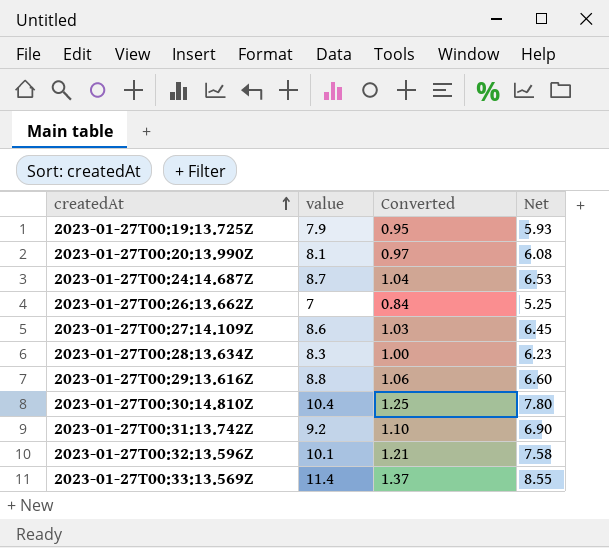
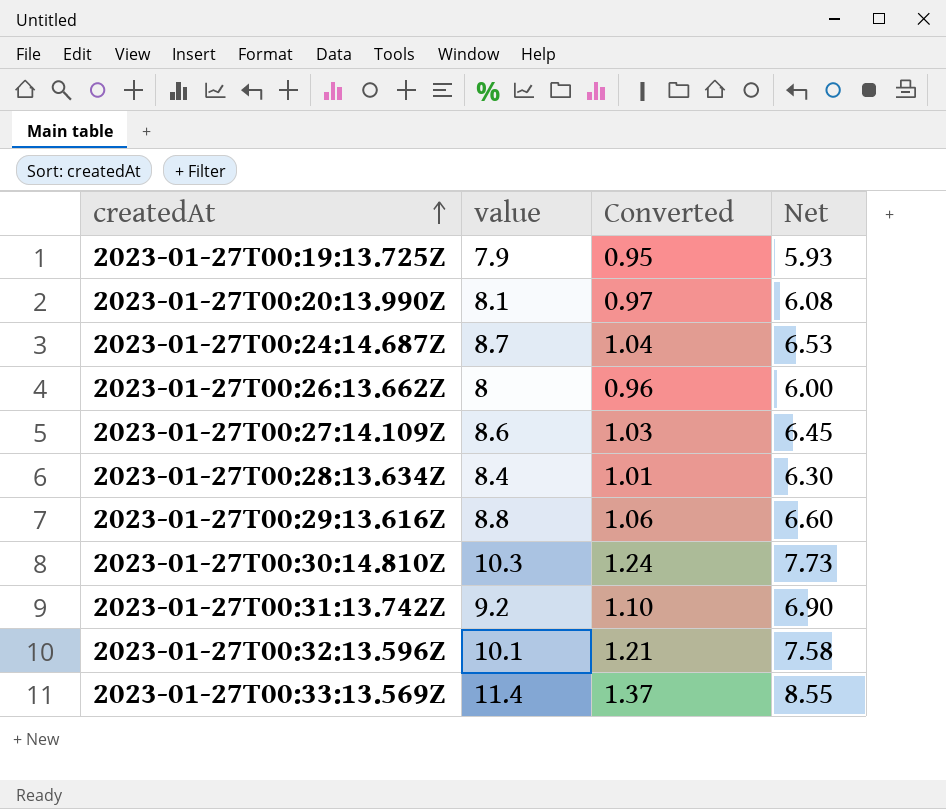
2023-01-27T00:26:13.662Z | value: 7 -> 8
2023-01-27T00:26:13.662Z | Converted: 0.84 -> 0.96
2023-01-27T00:26:13.662Z | Net: 5.25 -> 6.00
2023-01-27T00:28:13.634Z | value: 8.3 -> 8.4
2023-01-27T00:28:13.634Z | Converted: 1.00 -> 1.01
2023-01-27T00:28:13.634Z | Net: 6.23 -> 6.30
2023-01-27T00:30:14.810Z | value: 10.4 -> 10.3
2023-01-27T00:30:14.810Z | Converted: 1.25 -> 1.24
2023-01-27T00:30:14.810Z | Net: 7.80 -> 7.73

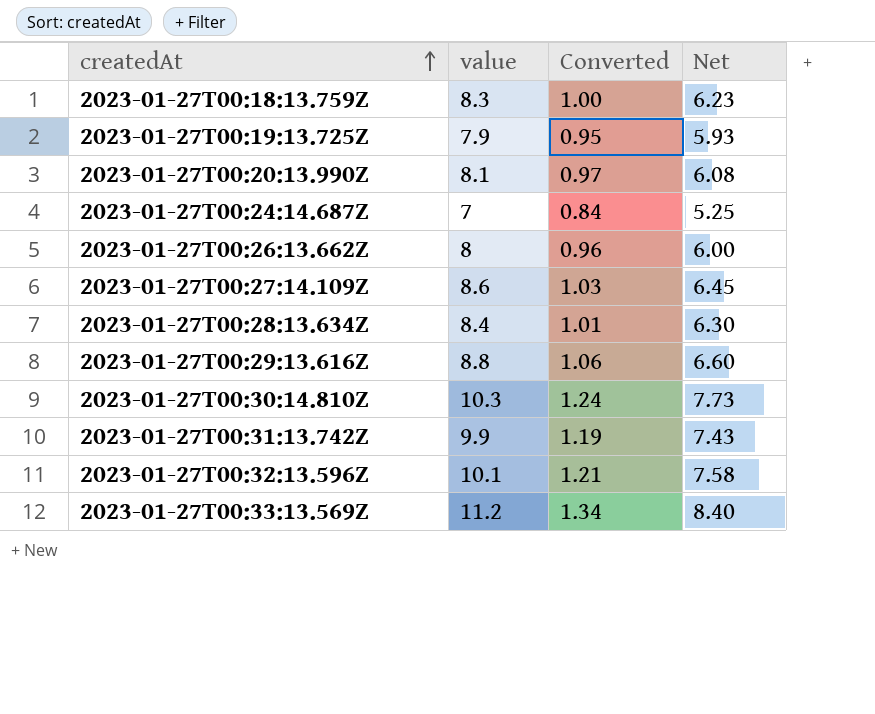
row 2023-01-27T00:18:13.759Z: none -> 8.3 | 1.00 | 6.23
2023-01-27T00:24:14.687Z | value: 8.7 -> 7
2023-01-27T00:24:14.687Z | Converted: 1.04 -> 0.84
2023-01-27T00:24:14.687Z | Net: 6.53 -> 5.25
2023-01-27T00:31:13.742Z | value: 9.2 -> 9.9
2023-01-27T00:31:13.742Z | Converted: 1.10 -> 1.19
2023-01-27T00:31:13.742Z | Net: 6.90 -> 7.43
2023-01-27T00:33:13.569Z | value: 11.4 -> 11.2
2023-01-27T00:33:13.569Z | Converted: 1.37 -> 1.34
2023-01-27T00:33:13.569Z | Net: 8.55 -> 8.40

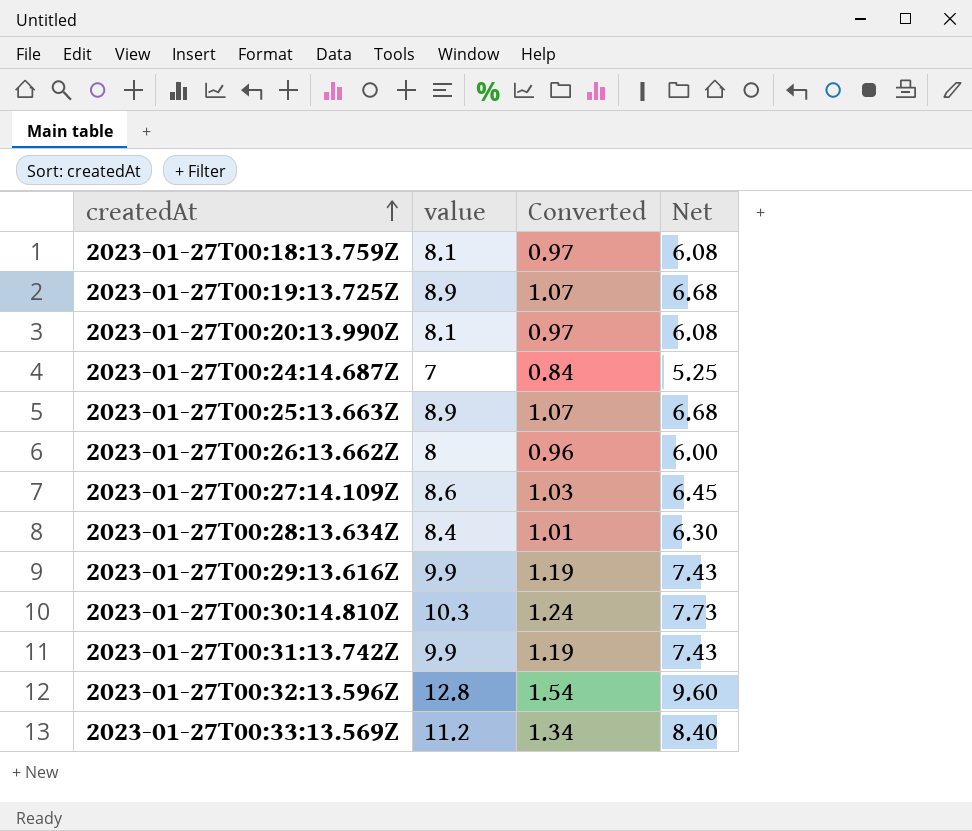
2023-01-27T00:18:13.759Z | value: 8.3 -> 8.1
2023-01-27T00:18:13.759Z | Converted: 1.00 -> 0.97
2023-01-27T00:18:13.759Z | Net: 6.23 -> 6.08
2023-01-27T00:19:13.725Z | value: 7.9 -> 8.9
2023-01-27T00:19:13.725Z | Converted: 0.95 -> 1.07
2023-01-27T00:19:13.725Z | Net: 5.93 -> 6.68
row 2023-01-27T00:25:13.663Z: none -> 8.9 | 1.07 | 6.68
2023-01-27T00:29:13.616Z | value: 8.8 -> 9.9
2023-01-27T00:29:13.616Z | Converted: 1.06 -> 1.19
2023-01-27T00:29:13.616Z | Net: 6.60 -> 7.43
2023-01-27T00:32:13.596Z | value: 10.1 -> 12.8
2023-01-27T00:32:13.596Z | Converted: 1.21 -> 1.54
2023-01-27T00:32:13.596Z | Net: 7.58 -> 9.60

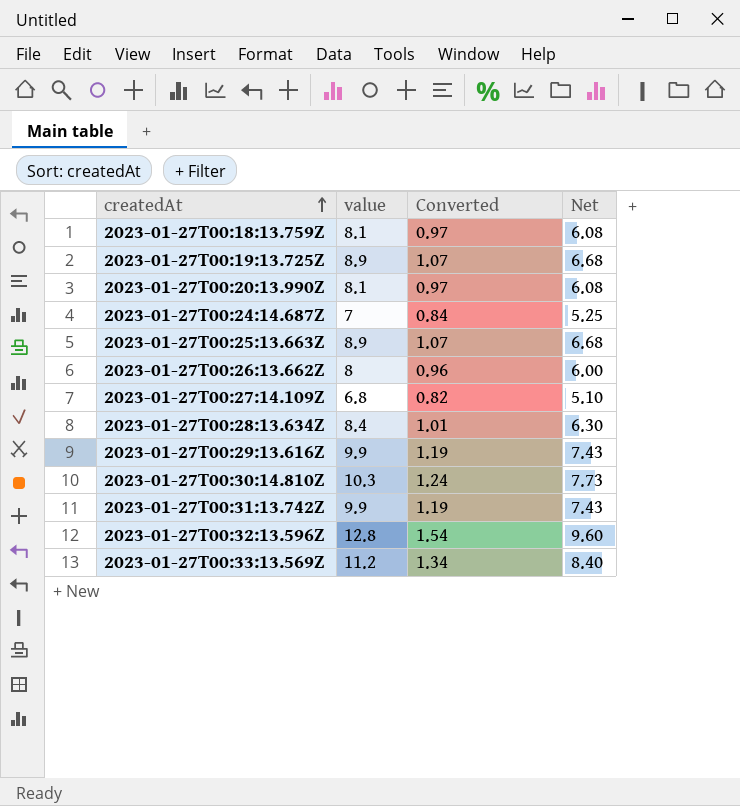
2023-01-27T00:27:14.109Z | value: 8.6 -> 6.8
2023-01-27T00:27:14.109Z | Converted: 1.03 -> 0.82
2023-01-27T00:27:14.109Z | Net: 6.45 -> 5.10

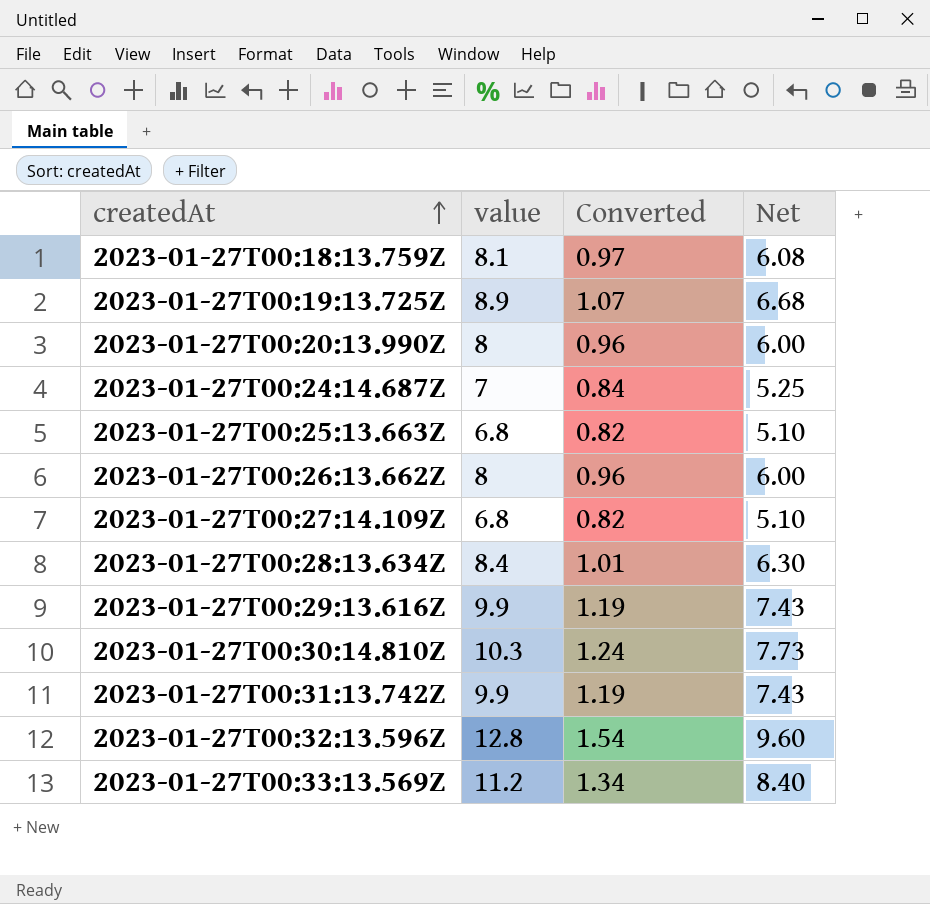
2023-01-27T00:20:13.990Z | value: 8.1 -> 8
2023-01-27T00:20:13.990Z | Converted: 0.97 -> 0.96
2023-01-27T00:20:13.990Z | Net: 6.08 -> 6.00
2023-01-27T00:25:13.663Z | value: 8.9 -> 6.8
2023-01-27T00:25:13.663Z | Converted: 1.07 -> 0.82
2023-01-27T00:25:13.663Z | Net: 6.68 -> 5.10

